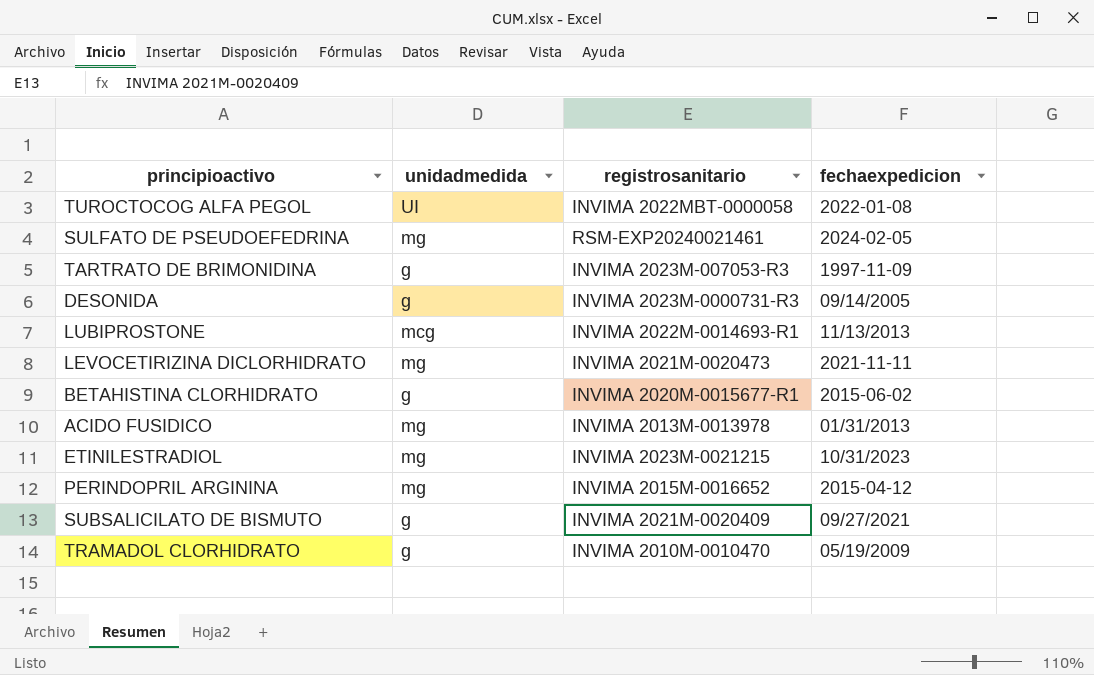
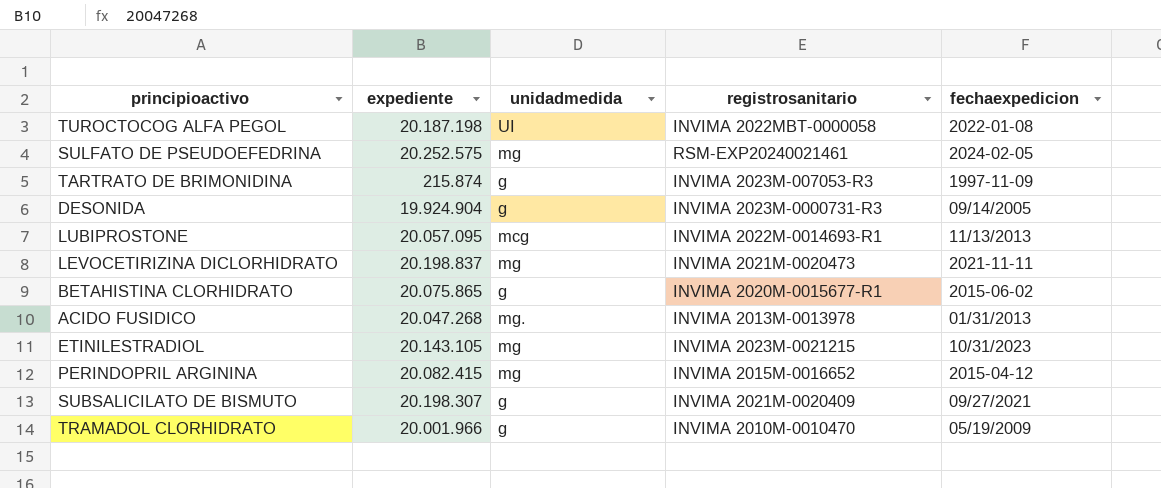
column expediente | position: none -> 2
ACIDO FUSIDICO | unidadmedida: mg -> mg.

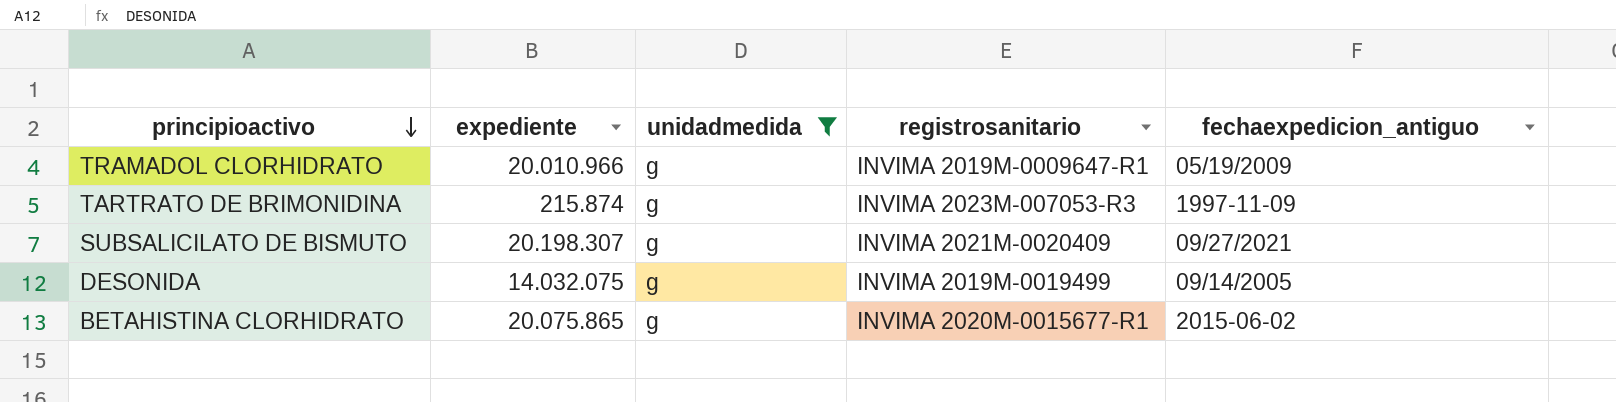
filter: none -> unidadmedida = g
row order: none -> principioactivo descending
column name: fechaexpedicion -> fechaexpedicion_antiguo
TRAMADOL CLORHIDRATO | expediente: 20.001.966 -> 20.010.966
TRAMADOL CLORHIDRATO | registrosanitario: INVIMA 2010M-0010470 -> INVIMA 2019M-0009647-R1
DESONIDA | expediente: 19.924.904 -> 14.032.075
DESONIDA | registrosanitario: INVIMA 2023M-0000731-R3 -> INVIMA 2019M-0019499

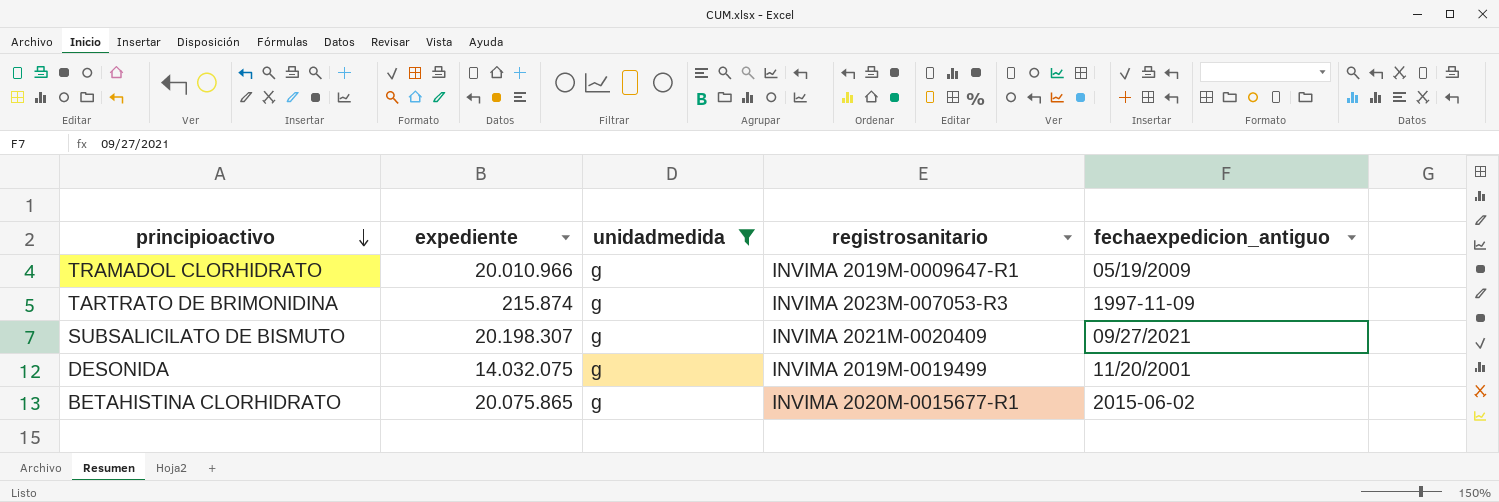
DESONIDA | fechaexpedicion_antiguo: 09/14/2005 -> 11/20/2001

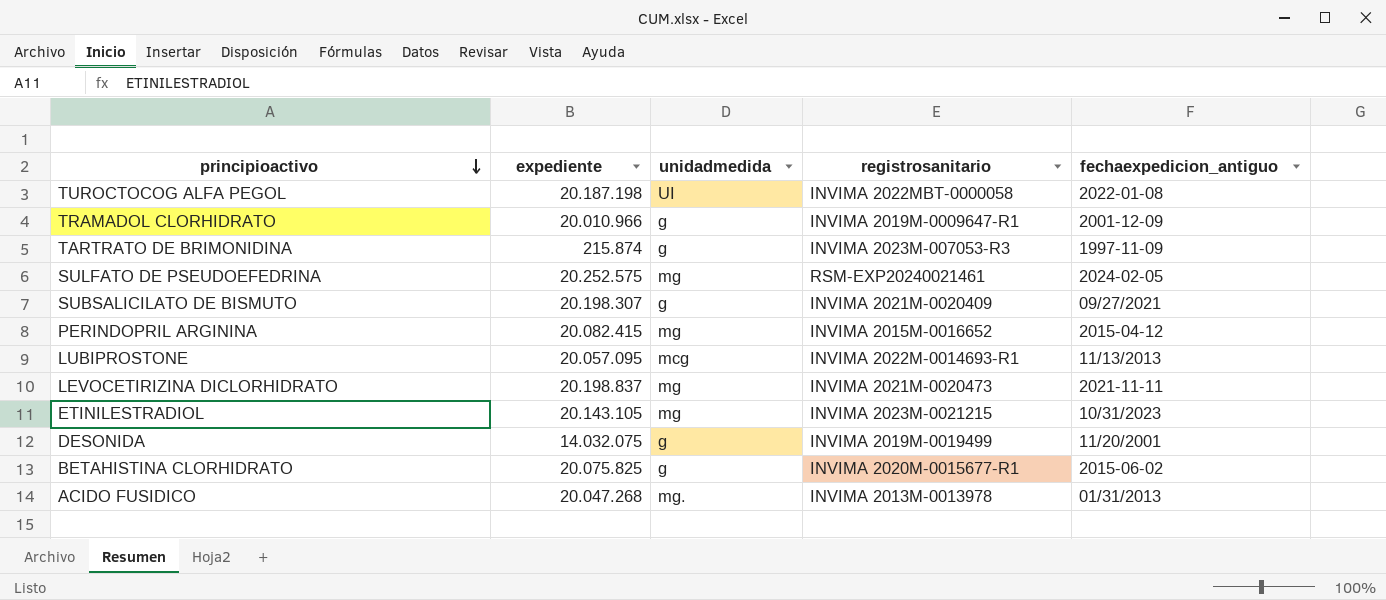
filter: unidadmedida = g -> none
TRAMADOL CLORHIDRATO | fechaexpedicion_antiguo: 05/19/2009 -> 2001-12-09
BETAHISTINA CLORHIDRATO | expediente: 20.075.865 -> 20.075.825

